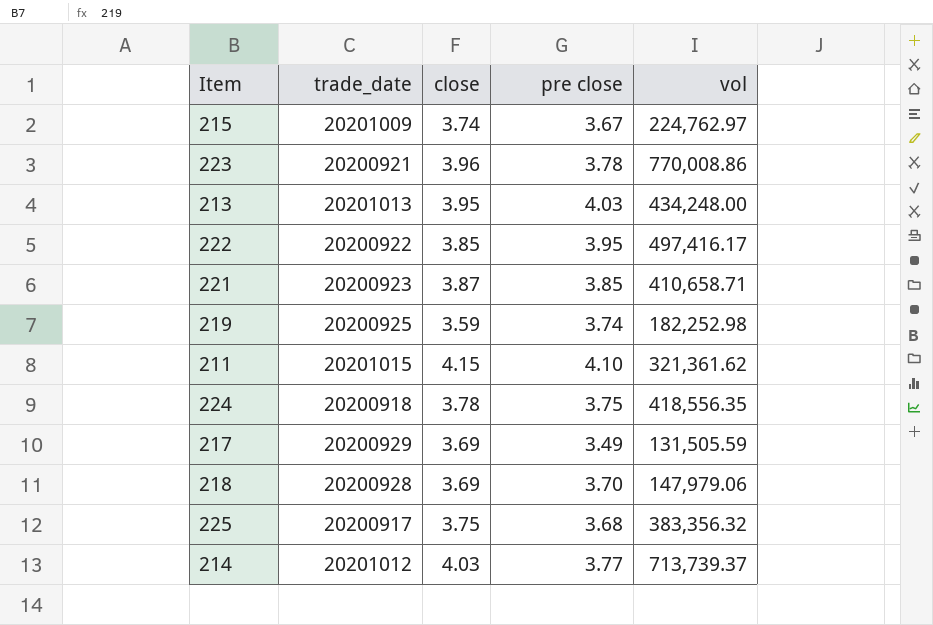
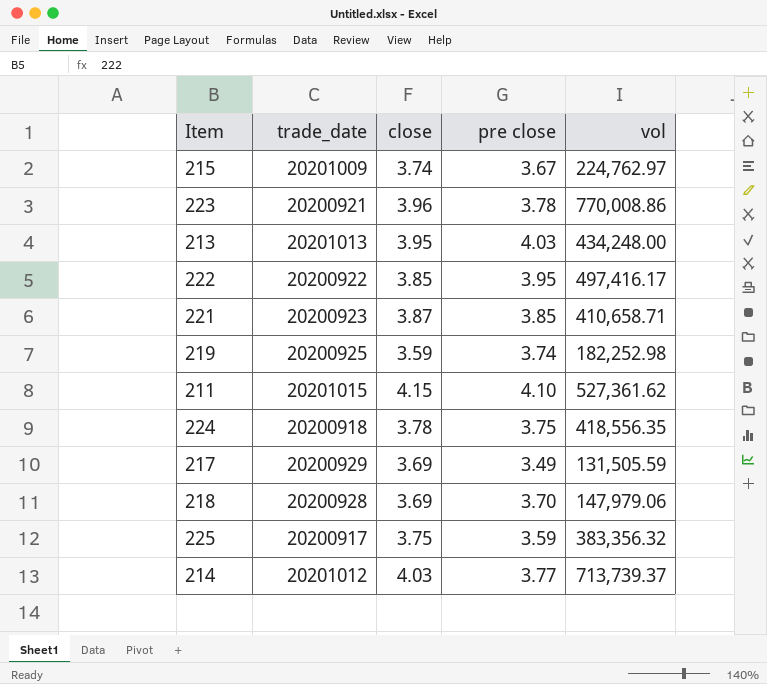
211 | vol: 321,361.62 -> 527,361.62
225 | pre close: 3.68 -> 3.59

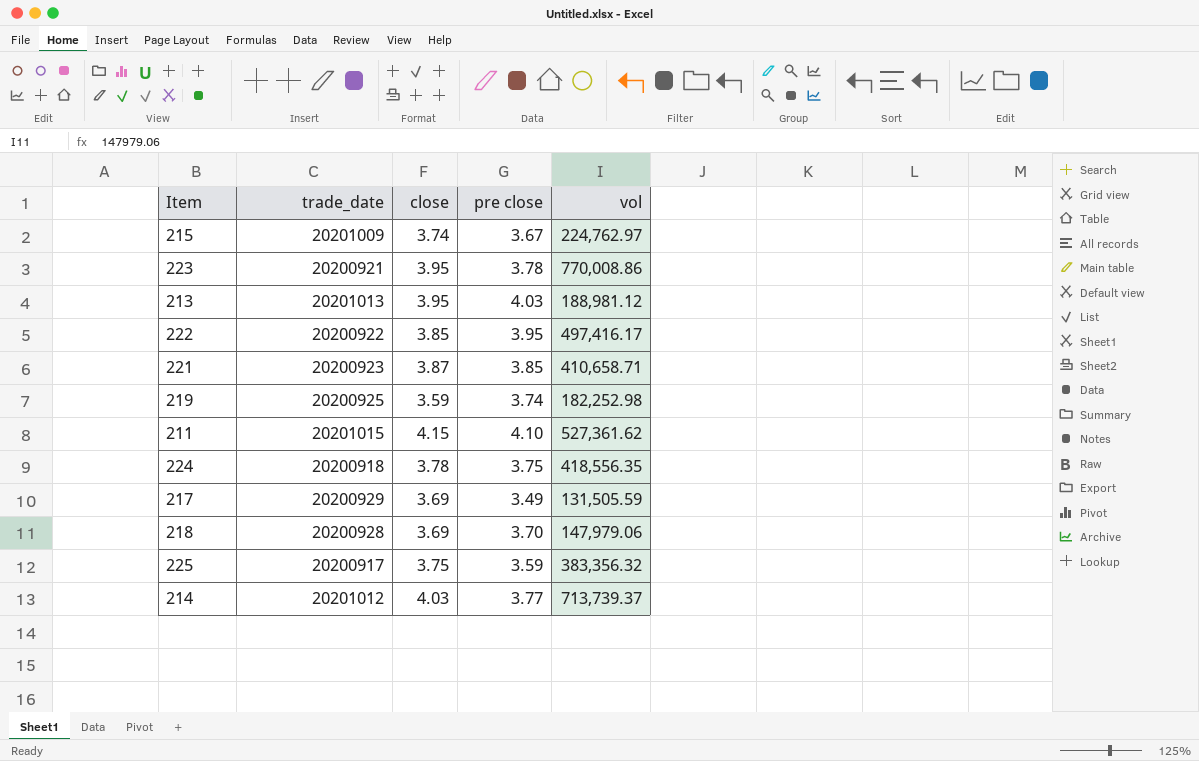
223 | close: 3.96 -> 3.95
213 | vol: 434,248.00 -> 188,981.12

